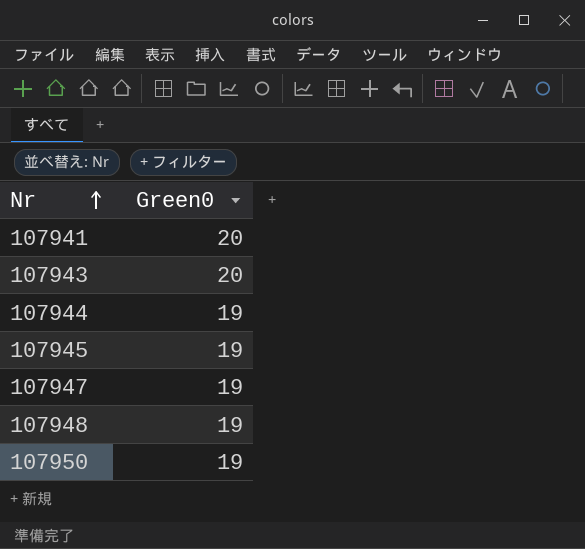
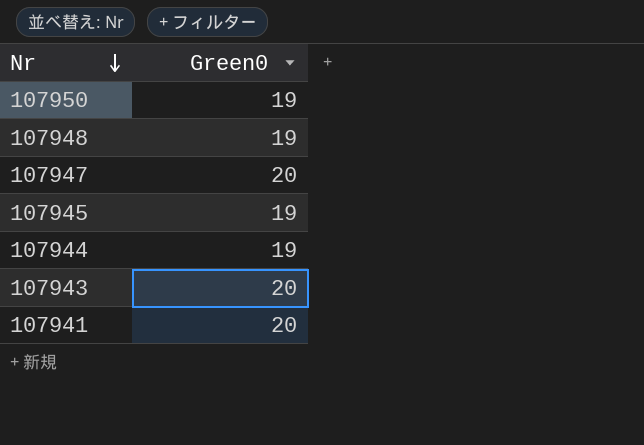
row order: Nr ascending -> Nr descending
107947 | Green0: 19 -> 20

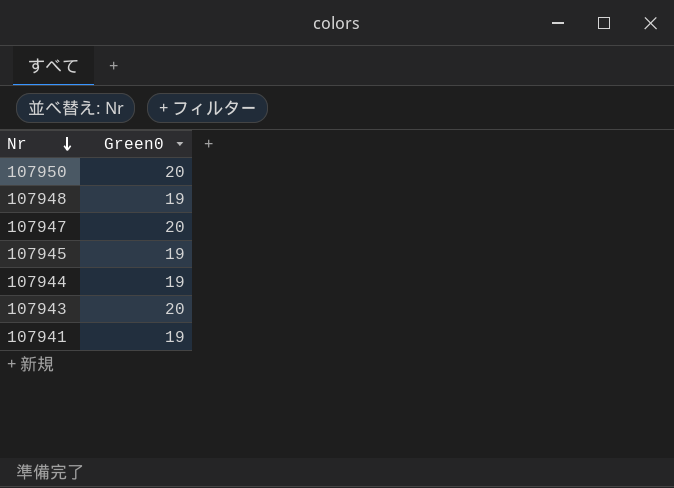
107950 | Green0: 19 -> 20
107941 | Green0: 20 -> 19

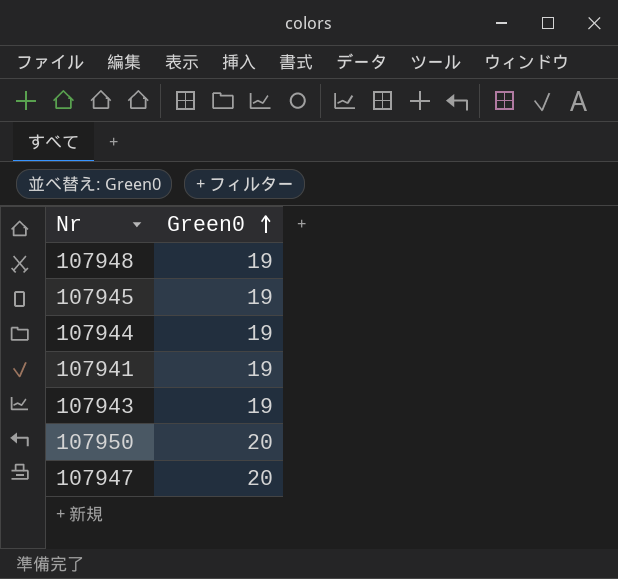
row order: Nr descending -> Green0 ascending
107943 | Green0: 20 -> 19

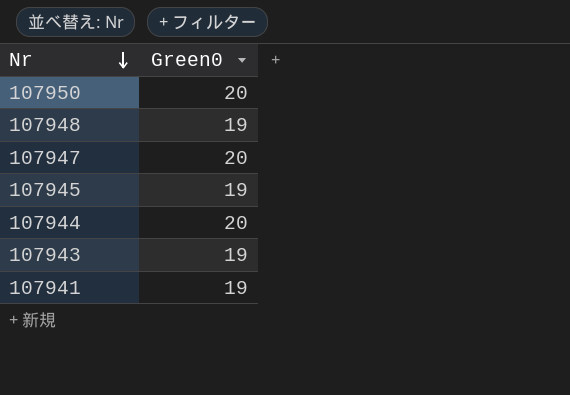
row order: Green0 ascending -> Nr descending
107944 | Green0: 19 -> 20

